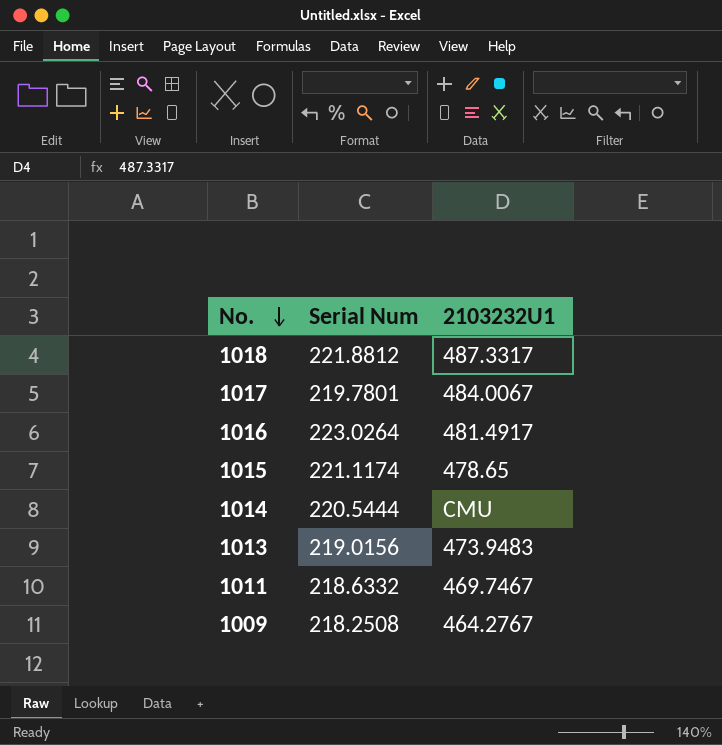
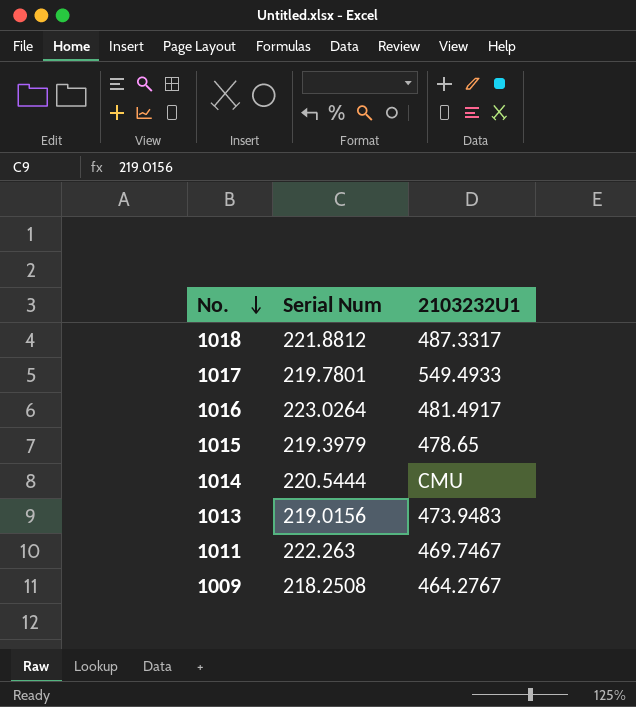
1017 | 2103232U1: 484.0067 -> 549.4933
1015 | Serial Num: 221.1174 -> 219.3979
1011 | Serial Num: 218.6332 -> 222.263

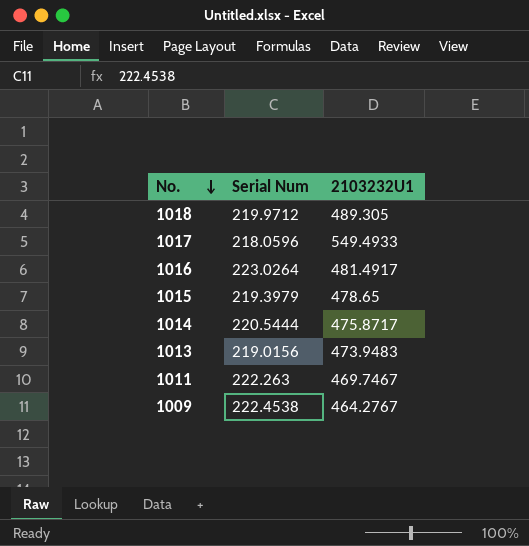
1018 | Serial Num: 221.8812 -> 219.9712
1018 | 2103232U1: 487.3317 -> 489.305
1017 | Serial Num: 219.7801 -> 218.0596
1014 | 2103232U1: CMU -> 475.8717
1009 | Serial Num: 218.2508 -> 222.4538

